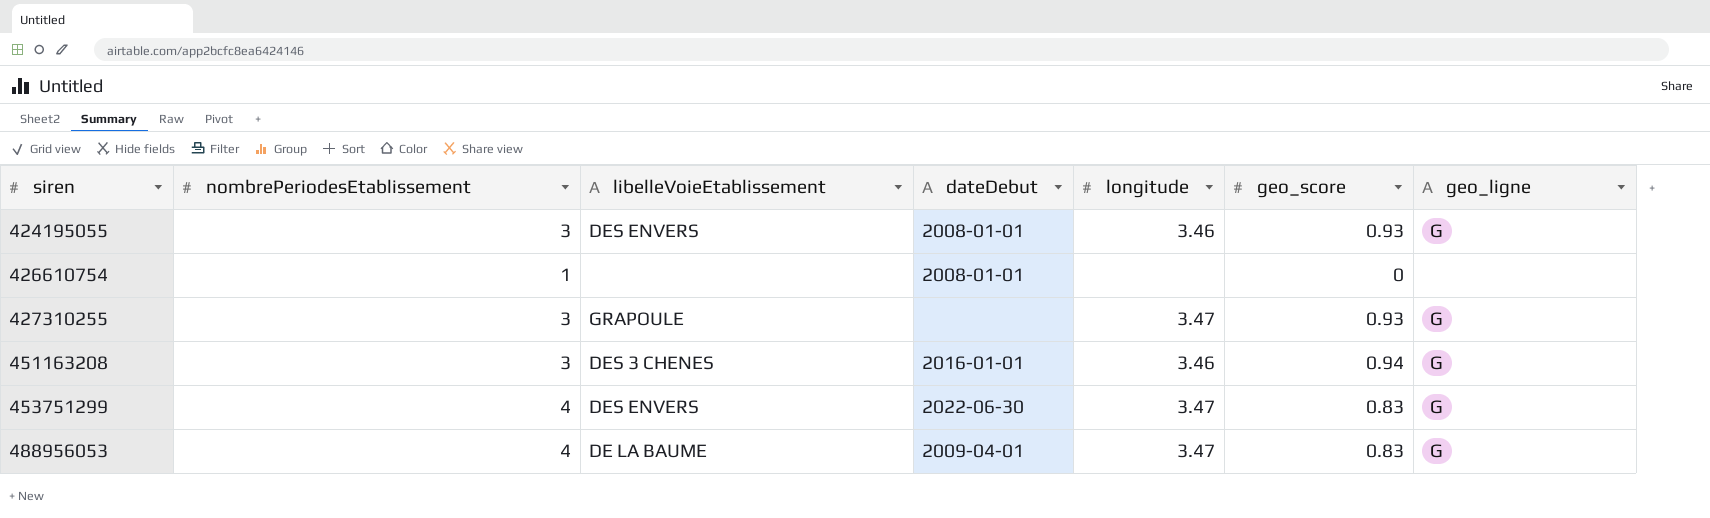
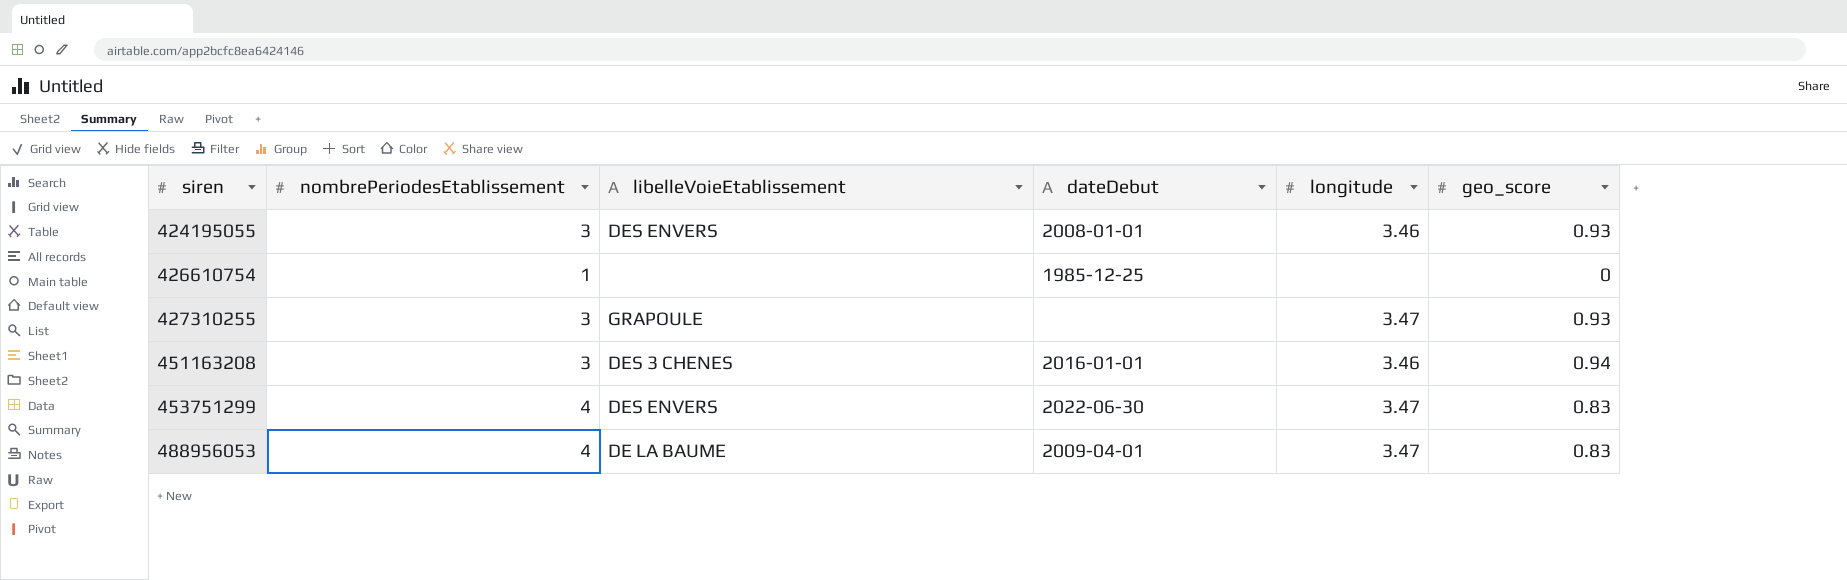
column geo_ligne | position: 7 -> none
426610754 | dateDebut: 2008-01-01 -> 1985-12-25

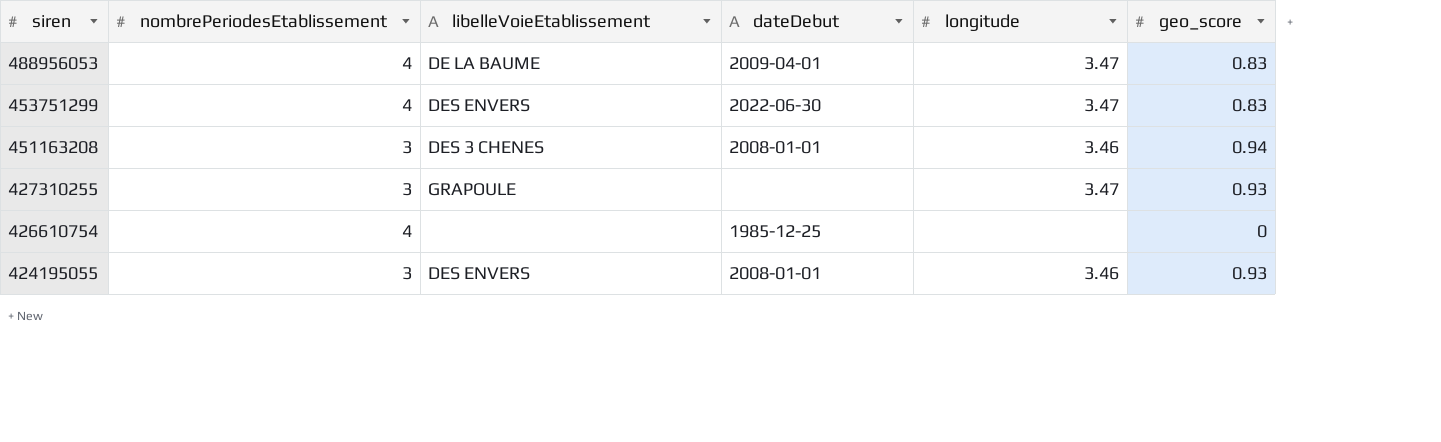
row order: siren ascending -> siren descending
451163208 | dateDebut: 2016-01-01 -> 2008-01-01
426610754 | nombrePeriodesEtablissement: 1 -> 4

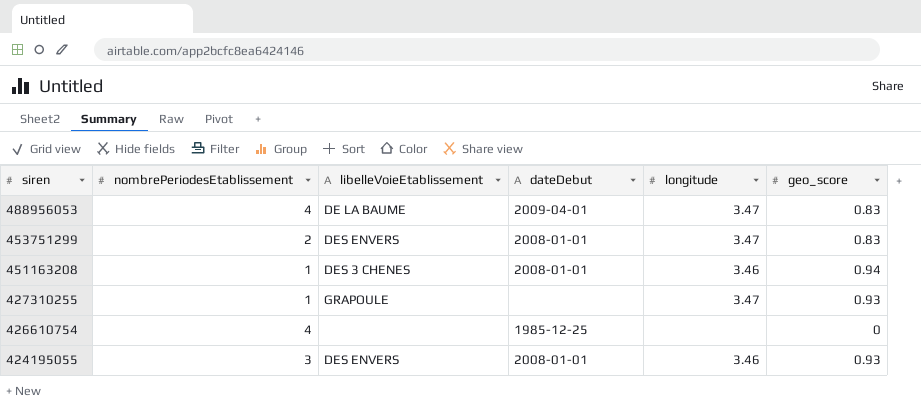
453751299 | nombrePeriodesEtablissement: 4 -> 2
453751299 | dateDebut: 2022-06-30 -> 2008-01-01
451163208 | nombrePeriodesEtablissement: 3 -> 1
427310255 | nombrePeriodesEtablissement: 3 -> 1

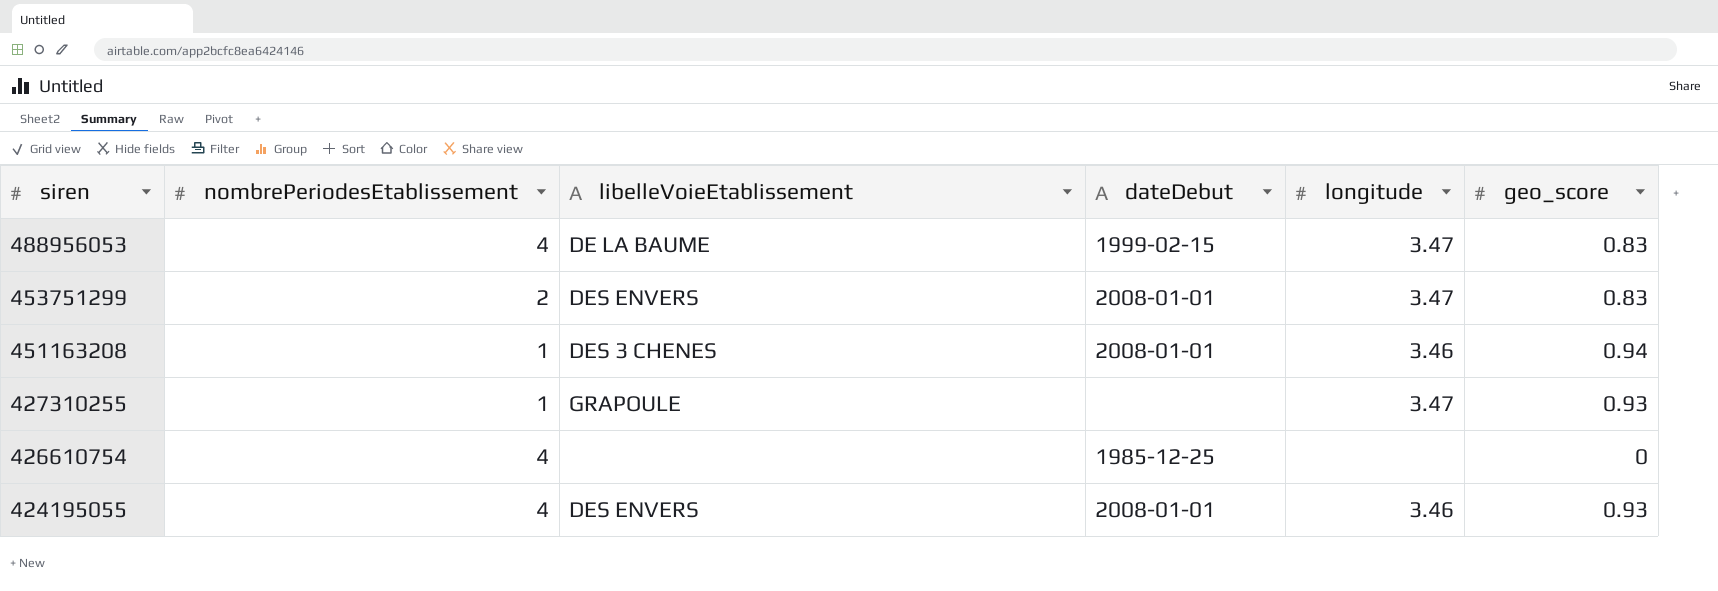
488956053 | dateDebut: 2009-04-01 -> 1999-02-15
424195055 | nombrePeriodesEtablissement: 3 -> 4

